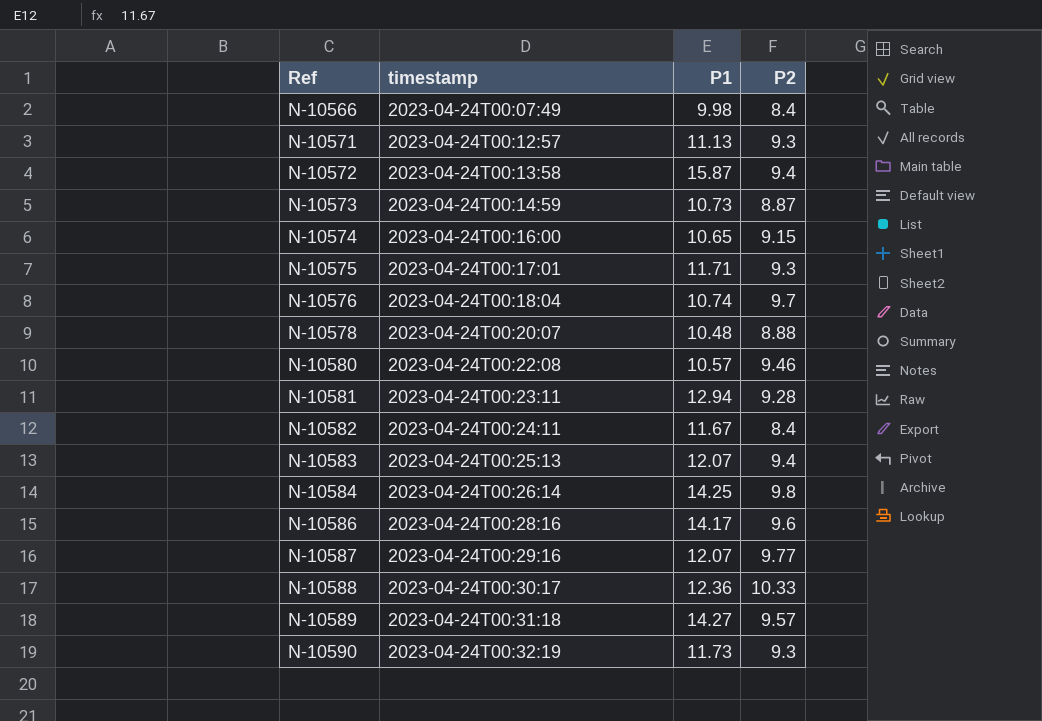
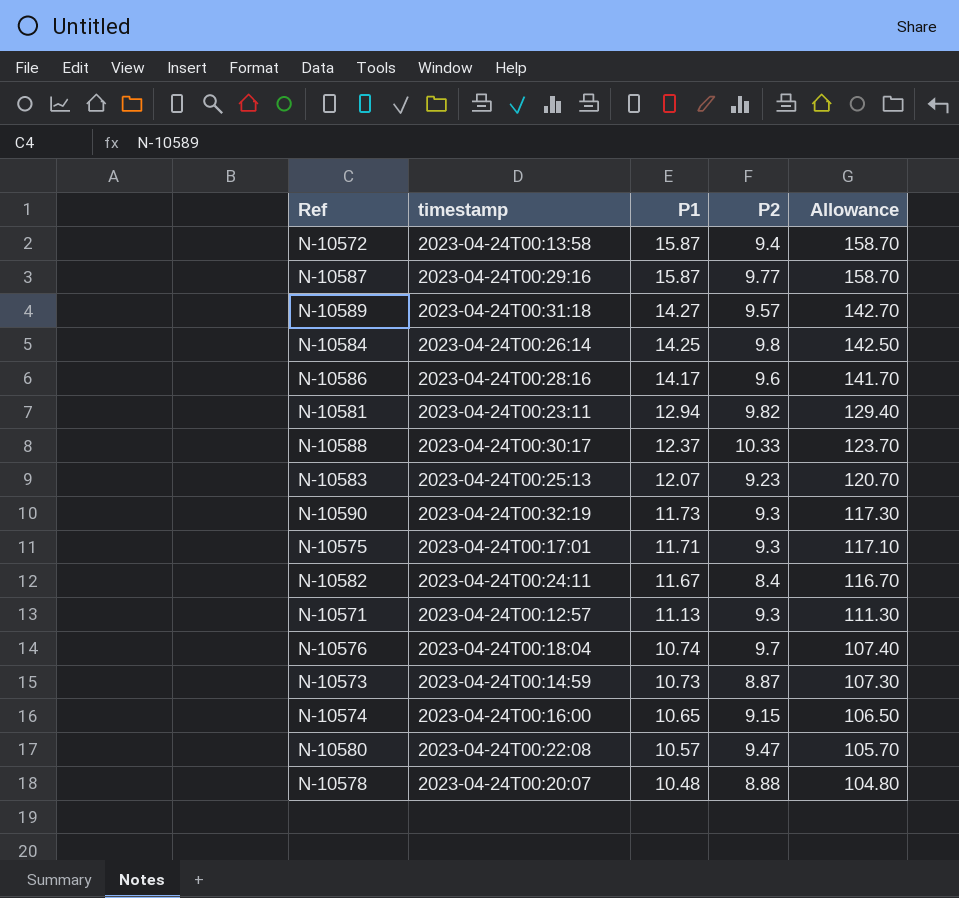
row order: Ref ascending -> P1 descending
column Allowance | formula: none -> [P1] * 10
row N-10566: 2023-04-24T00:07:49 | 9.98 | 8.4 -> none
N-10587 | P1: 12.07 -> 15.87
N-10581 | P2: 9.28 -> 9.82
N-10588 | P1: 12.36 -> 12.37
N-10583 | P2: 9.4 -> 9.23
N-10580 | P2: 9.46 -> 9.47

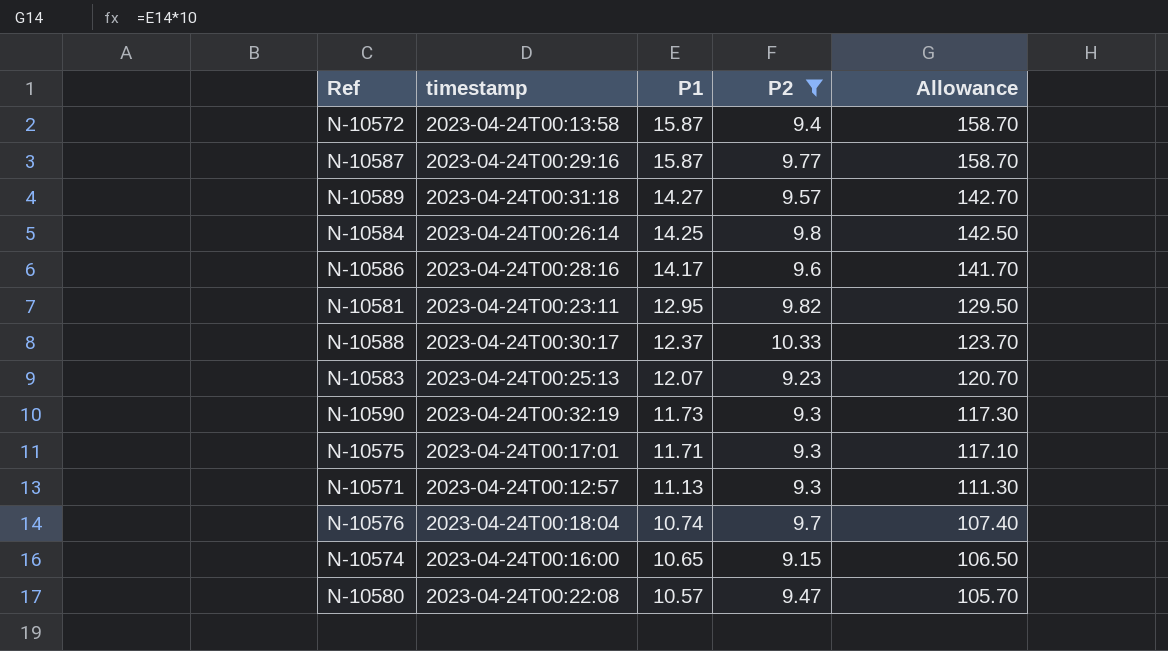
filter: none -> P2 >= 9.15
N-10581 | P1: 12.94 -> 12.95
N-10581 | Allowance: 129.40 -> 129.50

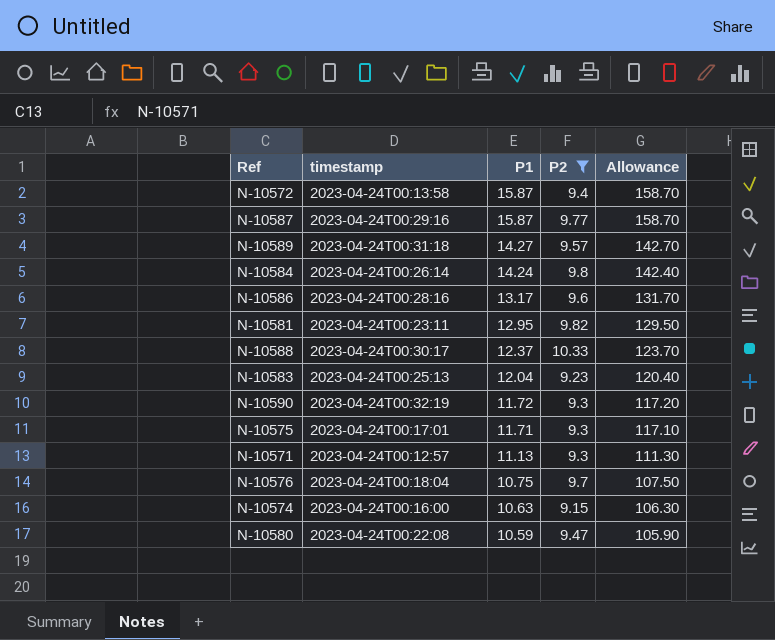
N-10584 | P1: 14.25 -> 14.24
N-10584 | Allowance: 142.50 -> 142.40
N-10586 | P1: 14.17 -> 13.17
N-10586 | Allowance: 141.70 -> 131.70
N-10583 | P1: 12.07 -> 12.04
N-10583 | Allowance: 120.70 -> 120.40
N-10590 | P1: 11.73 -> 11.72
N-10590 | Allowance: 117.30 -> 117.20
N-10576 | P1: 10.74 -> 10.75
N-10576 | Allowance: 107.40 -> 107.50
N-10574 | P1: 10.65 -> 10.63
N-10574 | Allowance: 106.50 -> 106.30
N-10580 | P1: 10.57 -> 10.59
N-10580 | Allowance: 105.70 -> 105.90

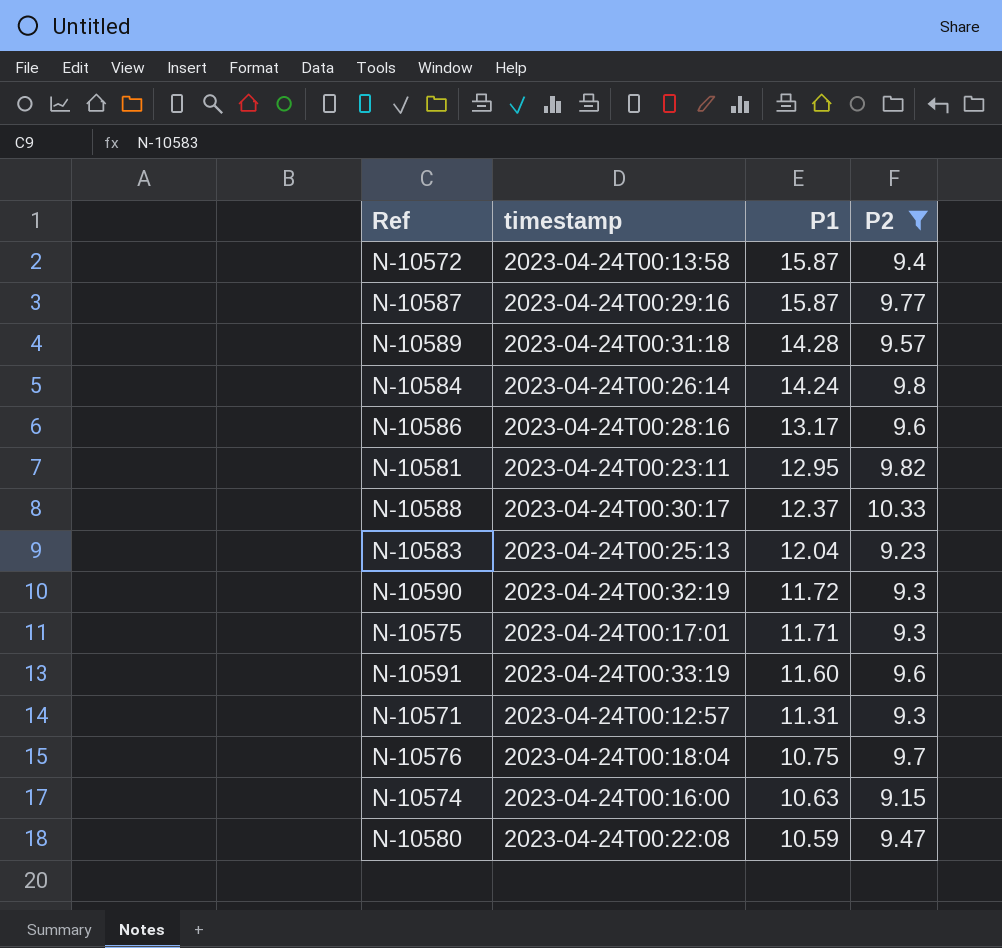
column Allowance | formula: [P1] * 10 -> none
N-10589 | P1: 14.27 -> 14.28
row N-10591: none -> 2023-04-24T00:33:19 | 11.60 | 9.6
N-10571 | P1: 11.13 -> 11.31

